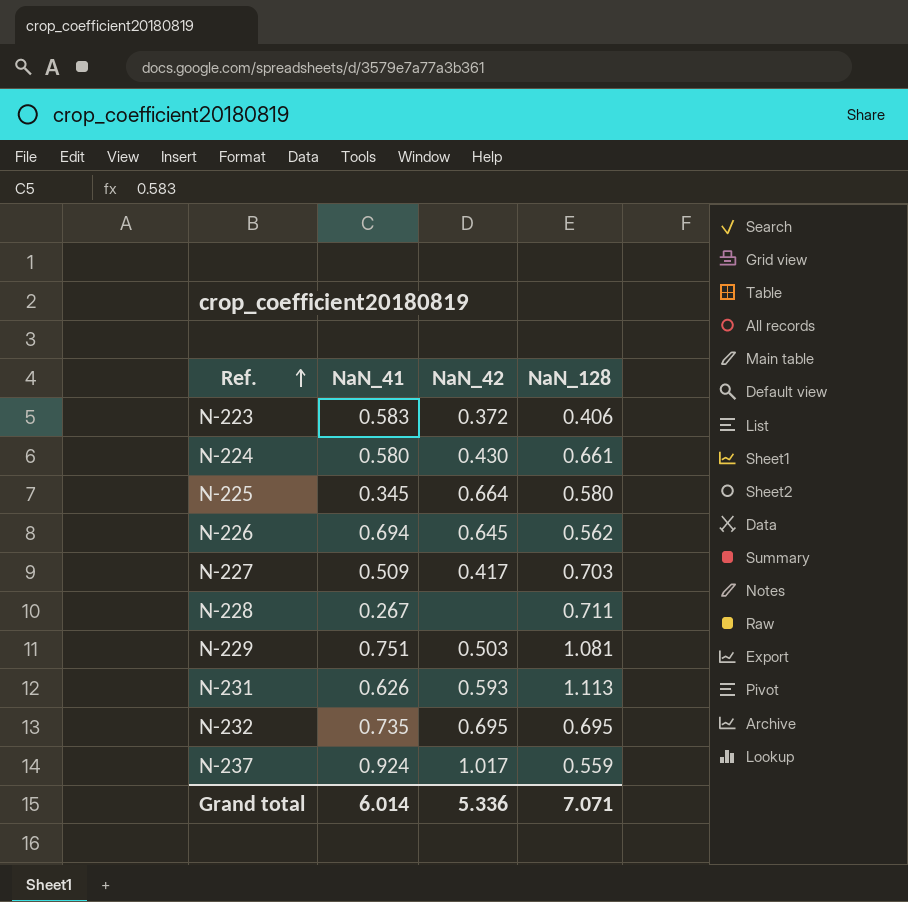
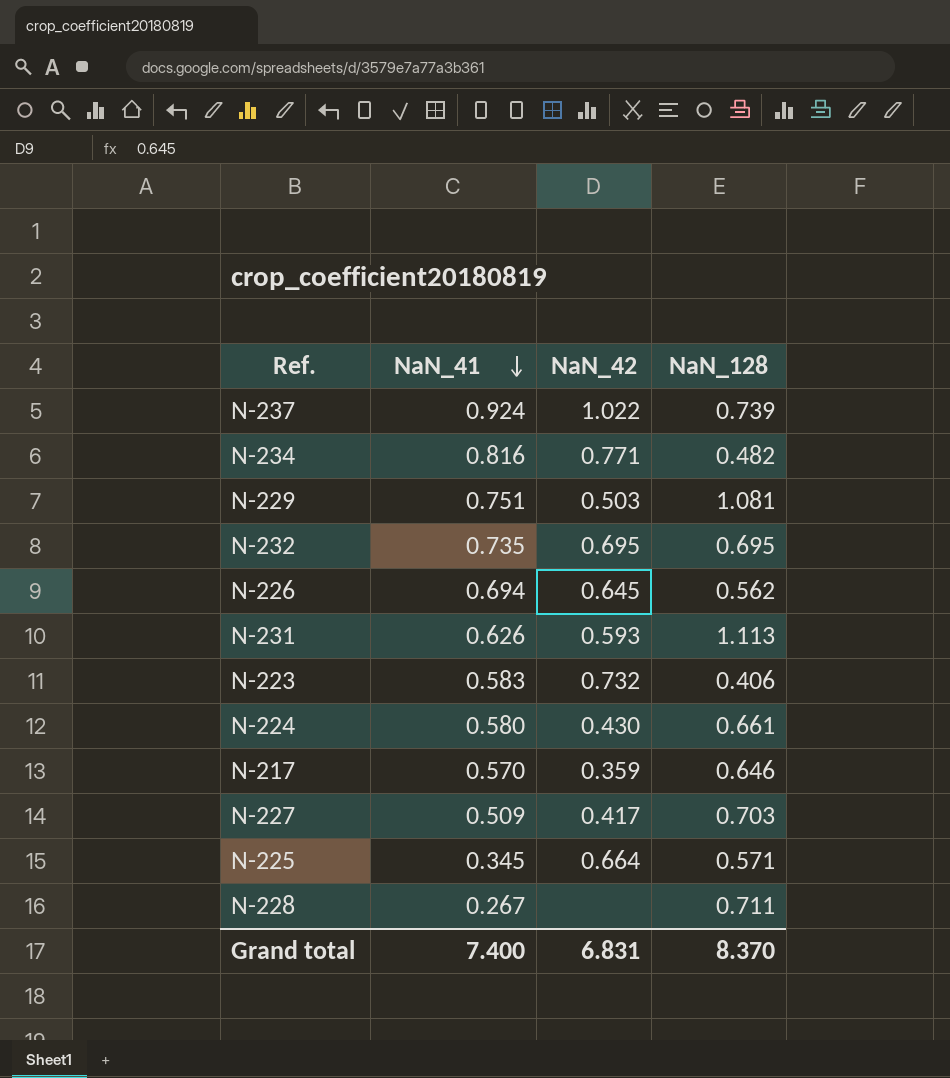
row order: Ref. ascending -> NaN_41 descending
N-237 | NaN_42: 1.017 -> 1.022
N-237 | NaN_128: 0.559 -> 0.739
row N-234: none -> 0.816 | 0.771 | 0.482
N-223 | NaN_42: 0.372 -> 0.732
row N-217: none -> 0.570 | 0.359 | 0.646
N-225 | NaN_128: 0.580 -> 0.571
Grand total | NaN_41: 6.014 -> 7.400
Grand total | NaN_42: 5.336 -> 6.831
Grand total | NaN_128: 7.071 -> 8.370

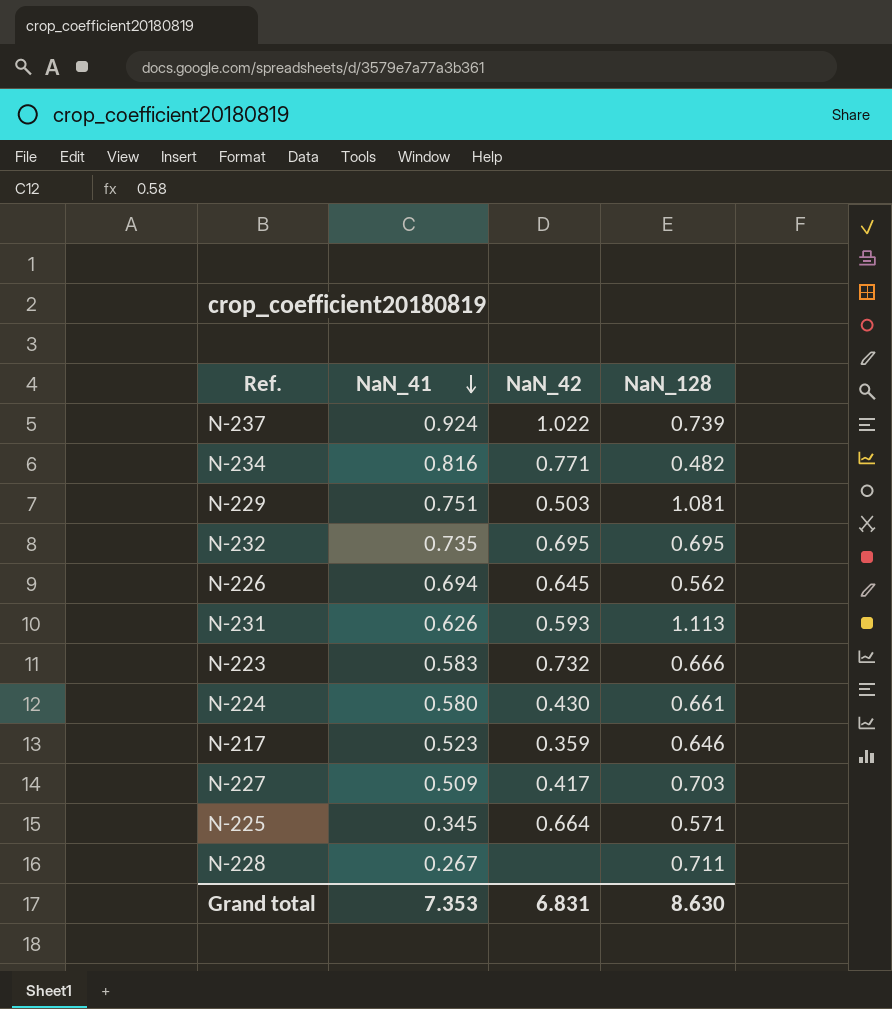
N-223 | NaN_128: 0.406 -> 0.666
N-217 | NaN_41: 0.570 -> 0.523
Grand total | NaN_41: 7.400 -> 7.353
Grand total | NaN_128: 8.370 -> 8.630

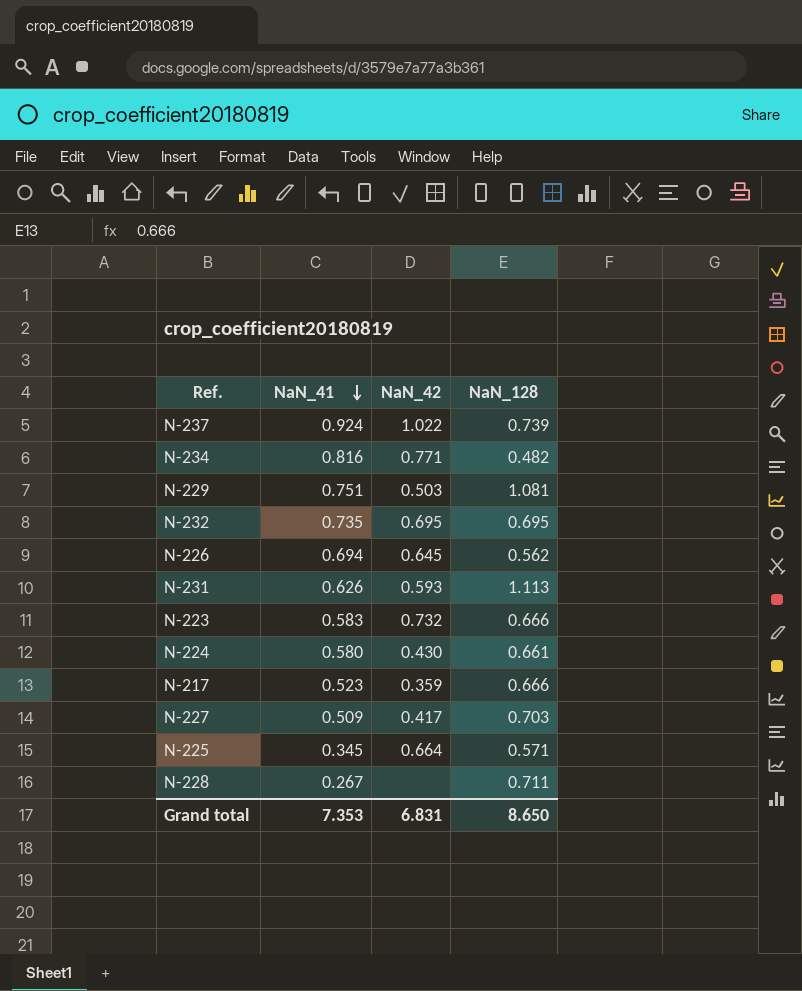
N-217 | NaN_128: 0.646 -> 0.666
Grand total | NaN_128: 8.630 -> 8.650

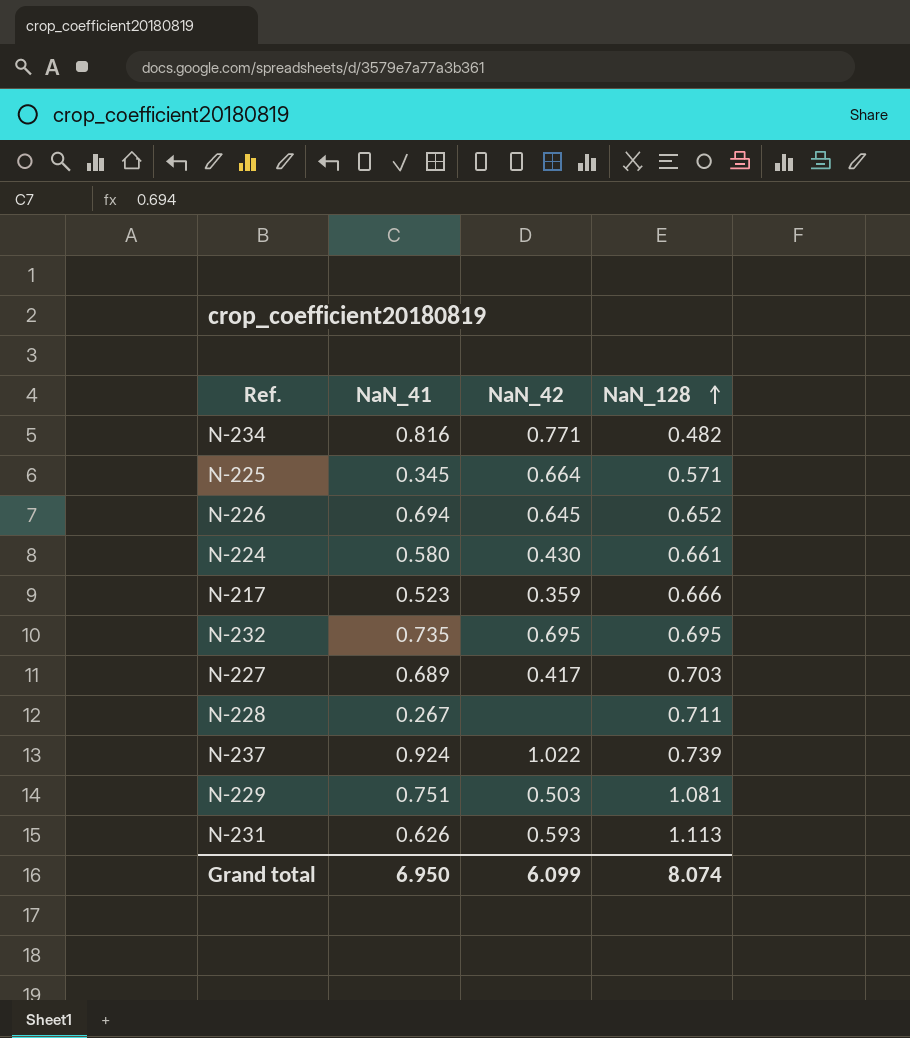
row order: NaN_41 descending -> NaN_128 ascending
row N-223: 0.583 | 0.732 | 0.666 -> none
N-226 | NaN_128: 0.562 -> 0.652
N-227 | NaN_41: 0.509 -> 0.689
Grand total | NaN_41: 7.353 -> 6.950
Grand total | NaN_42: 6.831 -> 6.099
Grand total | NaN_128: 8.650 -> 8.074

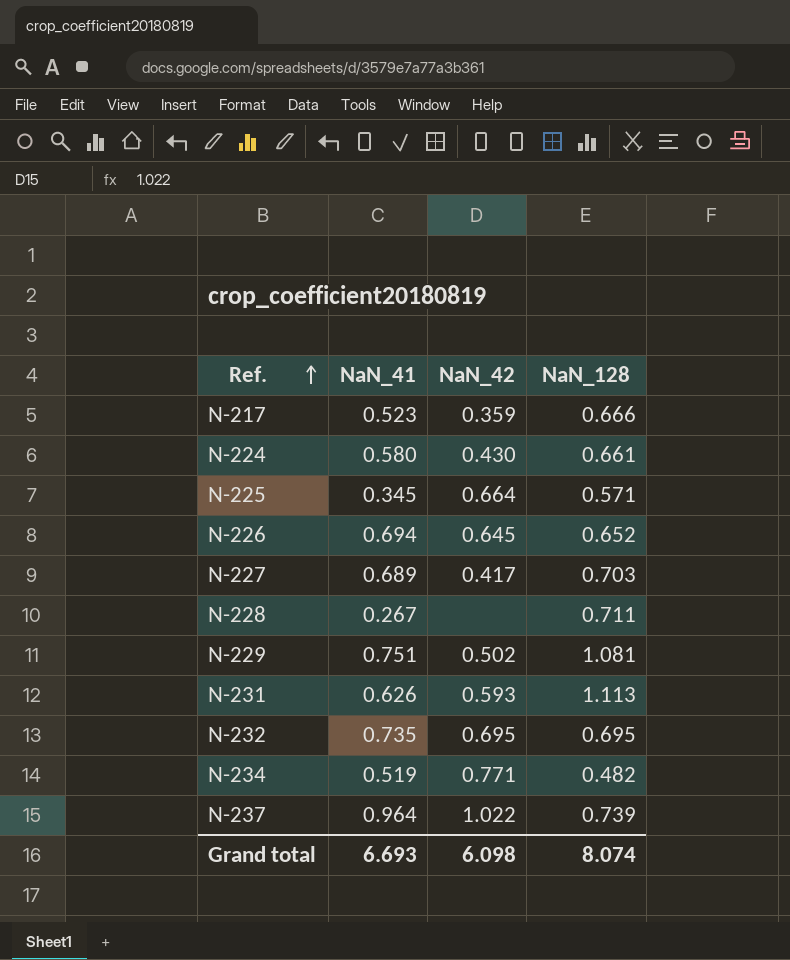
row order: NaN_128 ascending -> Ref. ascending
N-229 | NaN_42: 0.503 -> 0.502
N-234 | NaN_41: 0.816 -> 0.519
N-237 | NaN_41: 0.924 -> 0.964
Grand total | NaN_41: 6.950 -> 6.693
Grand total | NaN_42: 6.099 -> 6.098

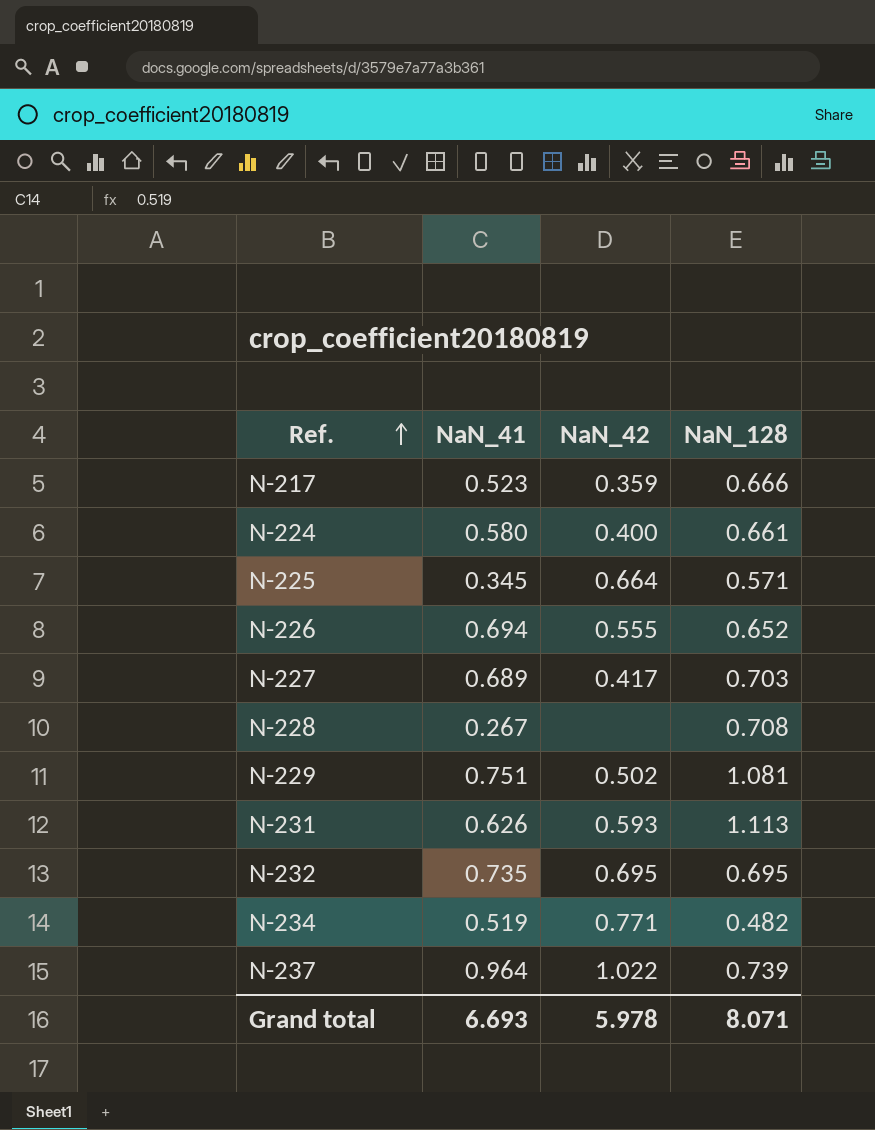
N-224 | NaN_42: 0.430 -> 0.400
N-226 | NaN_42: 0.645 -> 0.555
N-228 | NaN_128: 0.711 -> 0.708
Grand total | NaN_42: 6.098 -> 5.978
Grand total | NaN_128: 8.074 -> 8.071

